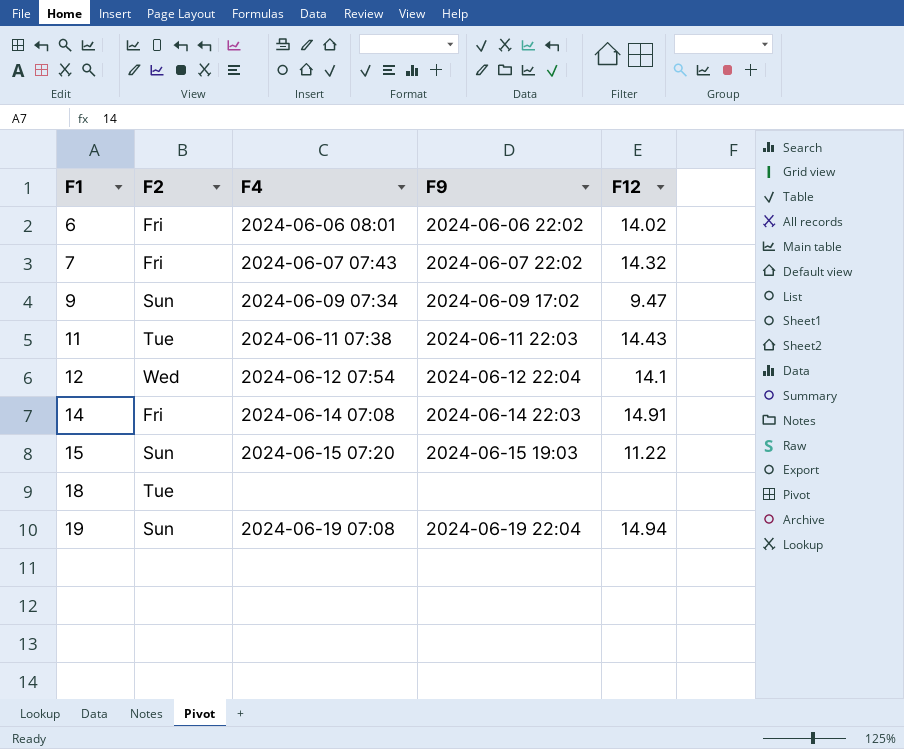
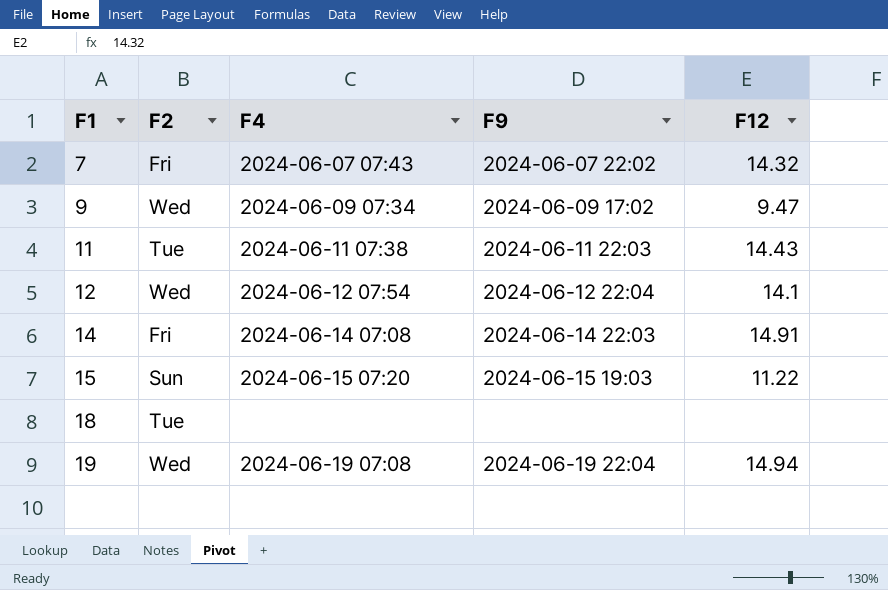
row 6: Fri | 2024-06-06 08:01 | 2024-06-06 22:02 | 14.02 -> none
9 | F2: Sun -> Wed
19 | F2: Sun -> Wed

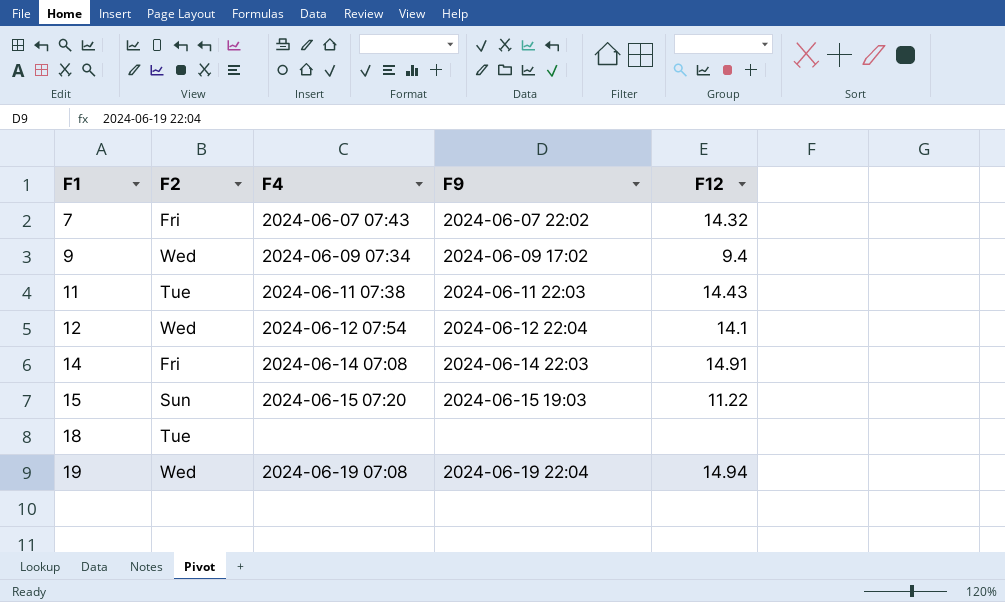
9 | F12: 9.47 -> 9.4

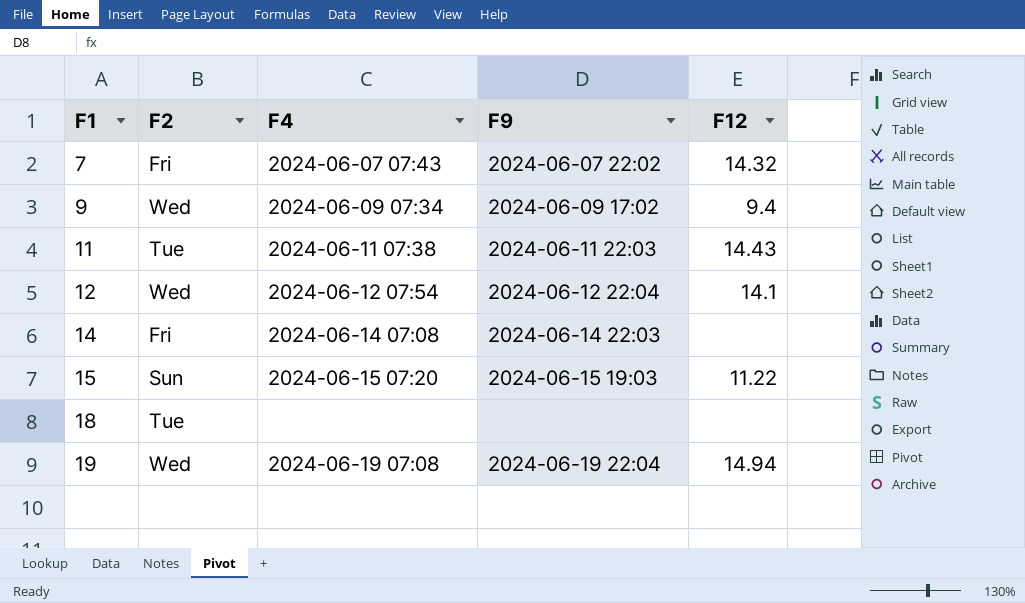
14 | F12: 14.91 -> none

